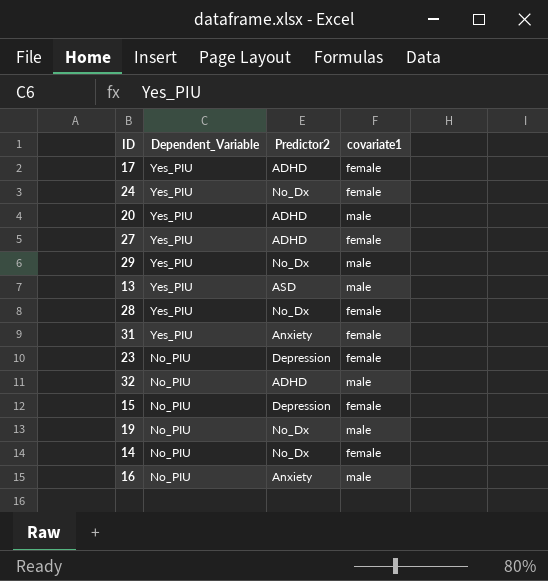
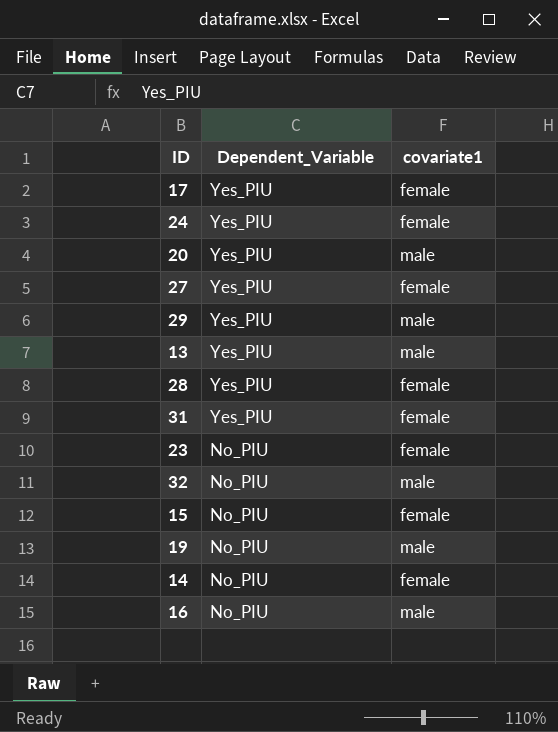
column Predictor2 | position: 3 -> none

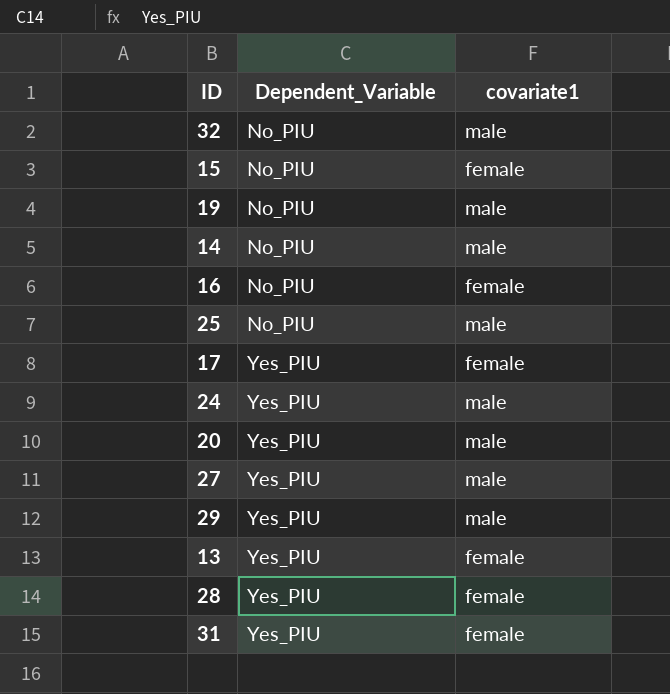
row order: Dependent_Variable descending -> Dependent_Variable ascending
row 23: No_PIU | female -> none
14 | covariate1: female -> male
16 | covariate1: male -> female
row 25: none -> No_PIU | male
24 | covariate1: female -> male
27 | covariate1: female -> male
13 | covariate1: male -> female

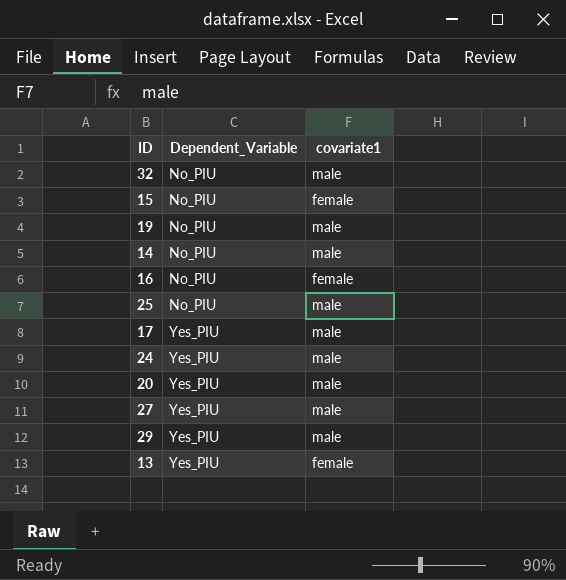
row 28: Yes_PIU | female -> none
row 31: Yes_PIU | female -> none
17 | covariate1: female -> male

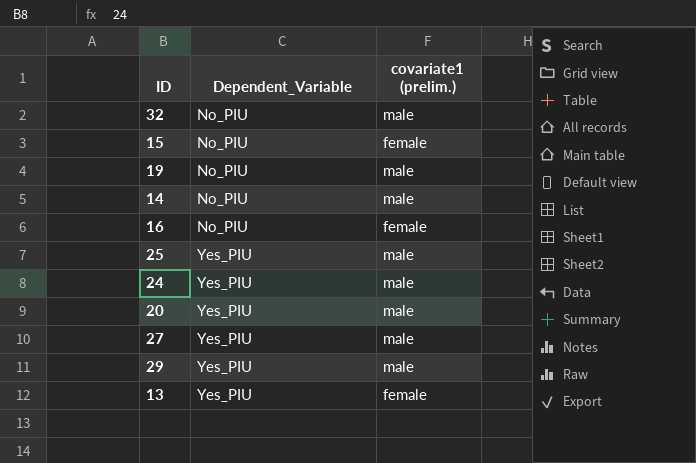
column name: covariate1 -> covariate1 (prelim.)
row 17: Yes_PIU | male -> none
25 | Dependent_Variable: No_PIU -> Yes_PIU

